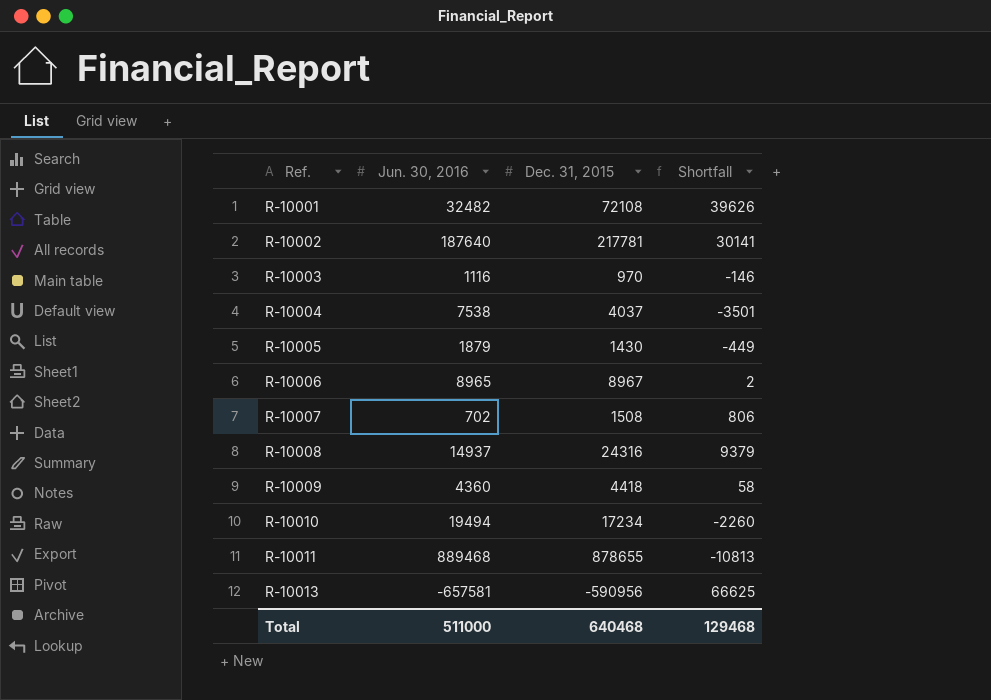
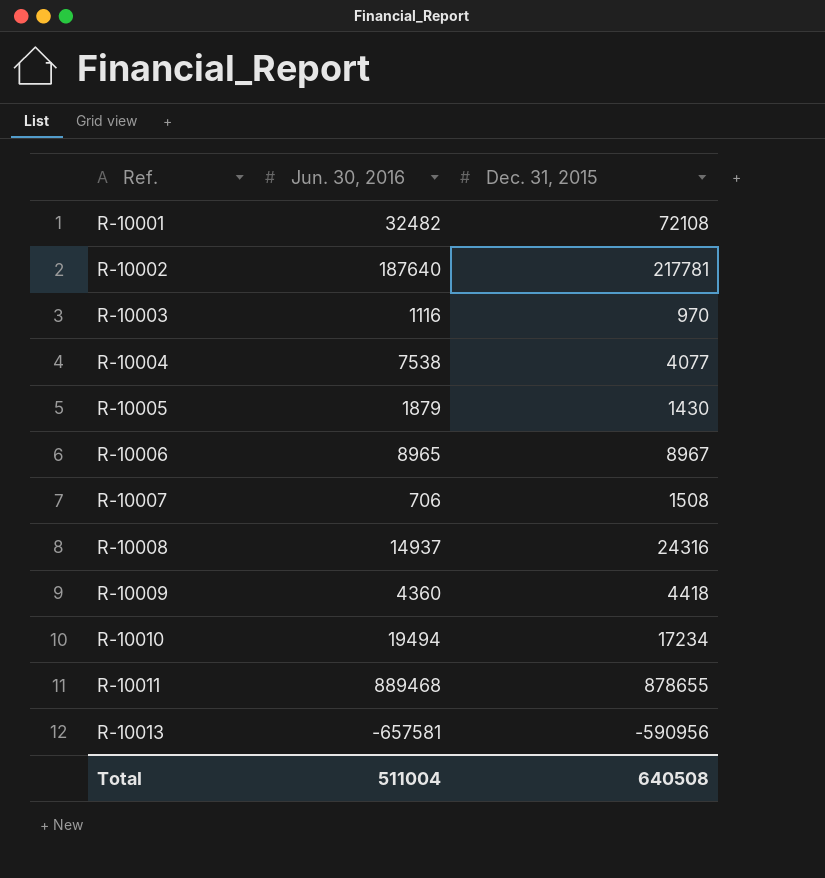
column Shortfall | formula: [Dec. 31, 2015] - [Jun. 30, 2016] -> none
R-10004 | Dec. 31, 2015: 4037 -> 4077
R-10007 | Jun. 30, 2016: 702 -> 706
Total | Jun. 30, 2016: 511000 -> 511004
Total | Dec. 31, 2015: 640468 -> 640508

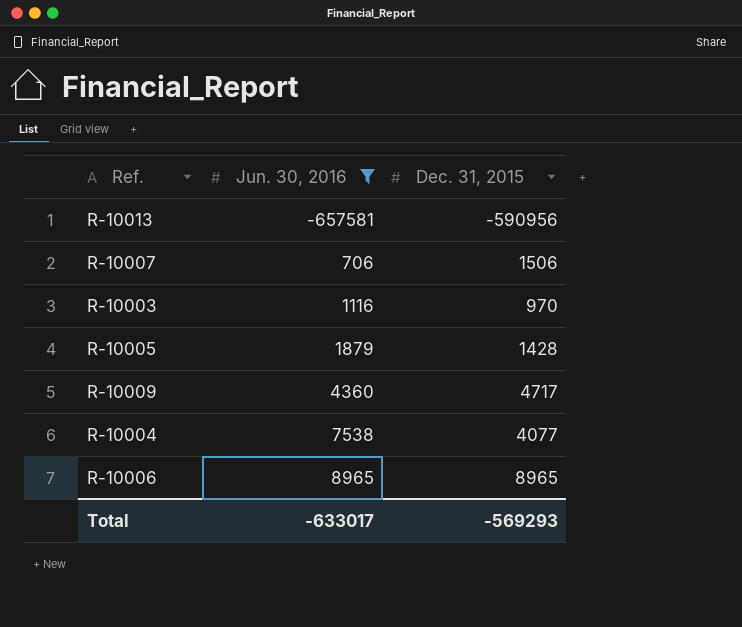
filter: none -> Jun. 30, 2016 <= 8965
row order: Ref. ascending -> Jun. 30, 2016 ascending
R-10007 | Dec. 31, 2015: 1508 -> 1506
R-10005 | Dec. 31, 2015: 1430 -> 1428
R-10009 | Dec. 31, 2015: 4418 -> 4717
R-10006 | Dec. 31, 2015: 8967 -> 8965
Total | Jun. 30, 2016: 511004 -> -633017
Total | Dec. 31, 2015: 640508 -> -569293

